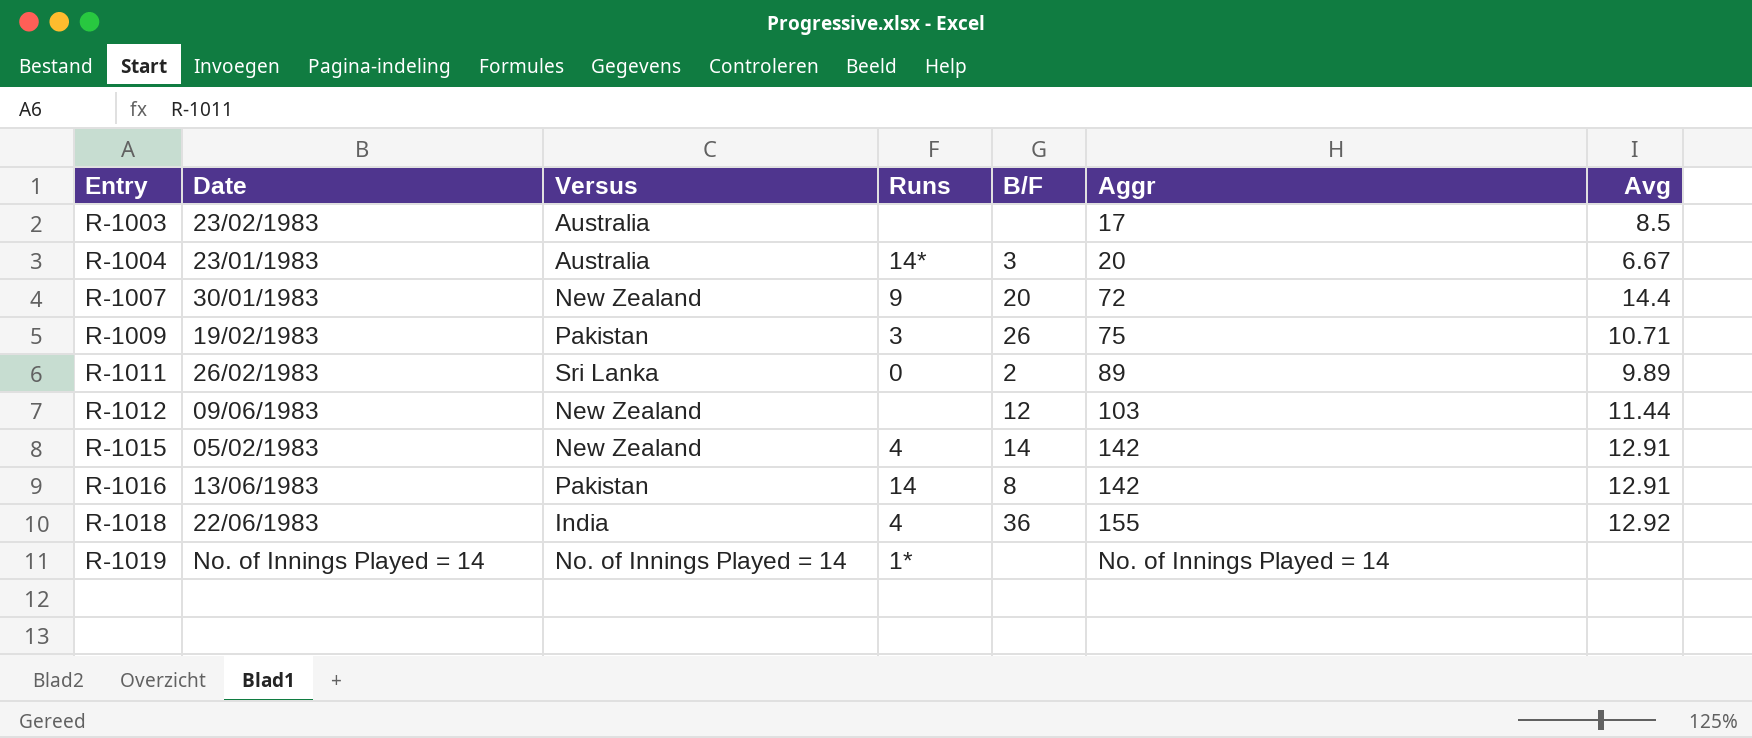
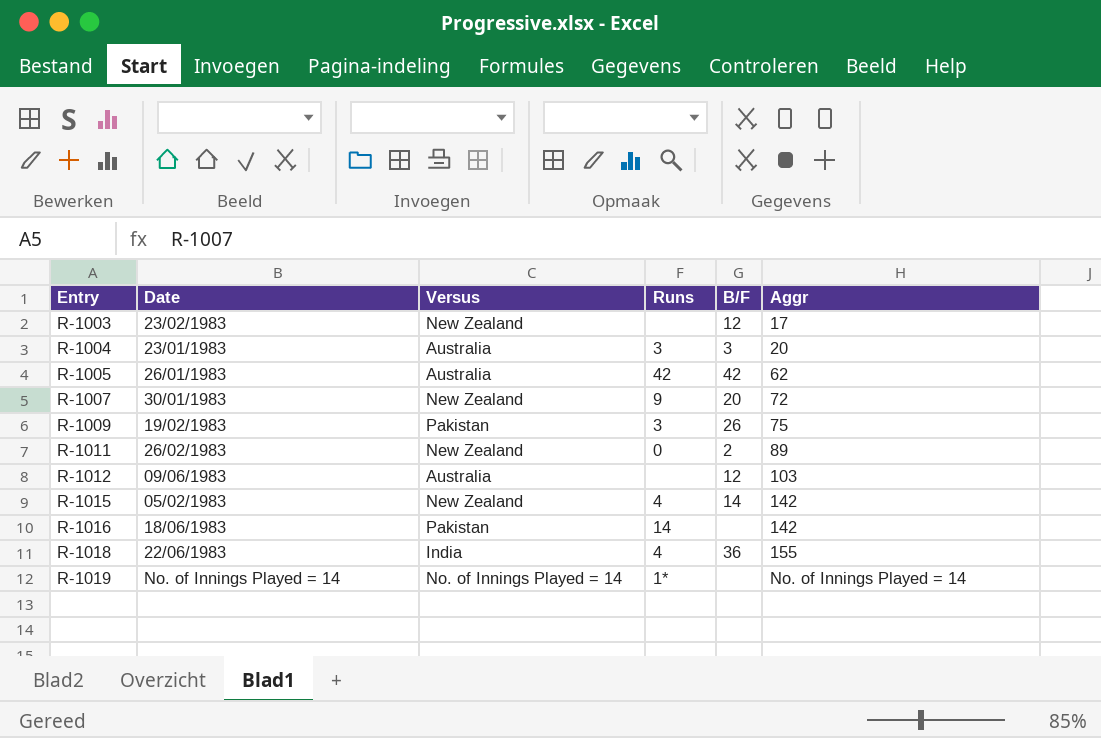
column Avg | position: 7 -> none
R-1003 | Versus: Australia -> New Zealand
R-1003 | B/F: none -> 12
R-1004 | Runs: 14* -> 3
row R-1005: none -> 26/01/1983 | Australia | 42 | 42 | 62
R-1011 | Versus: Sri Lanka -> New Zealand
R-1012 | Versus: New Zealand -> Australia
R-1016 | Date: 13/06/1983 -> 18/06/1983
R-1016 | B/F: 8 -> none

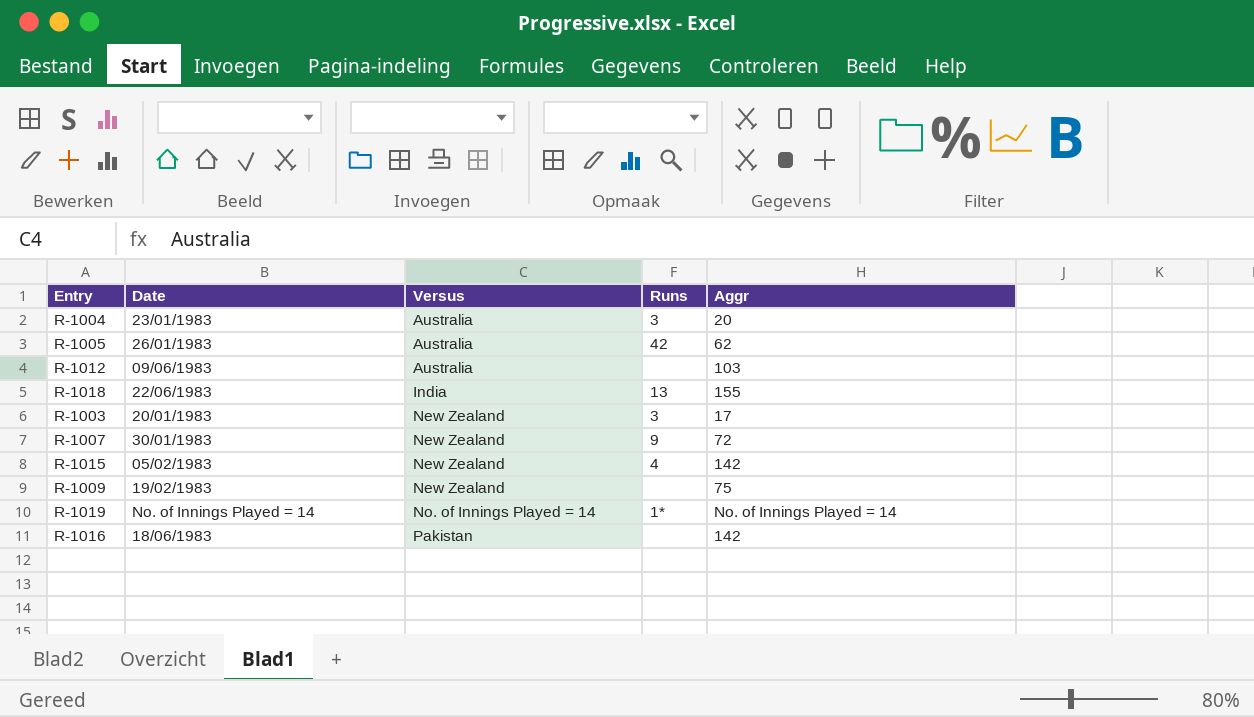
row order: Entry ascending -> Versus ascending
column B/F | position: 5 -> none
row R-1011: 26/02/1983 | New Zealand | 0 | 2 | 89 -> none
R-1018 | Runs: 4 -> 13
R-1003 | Date: 23/02/1983 -> 20/01/1983
R-1003 | Runs: none -> 3
R-1009 | Versus: Pakistan -> New Zealand
R-1009 | Runs: 3 -> none
R-1016 | Runs: 14 -> none

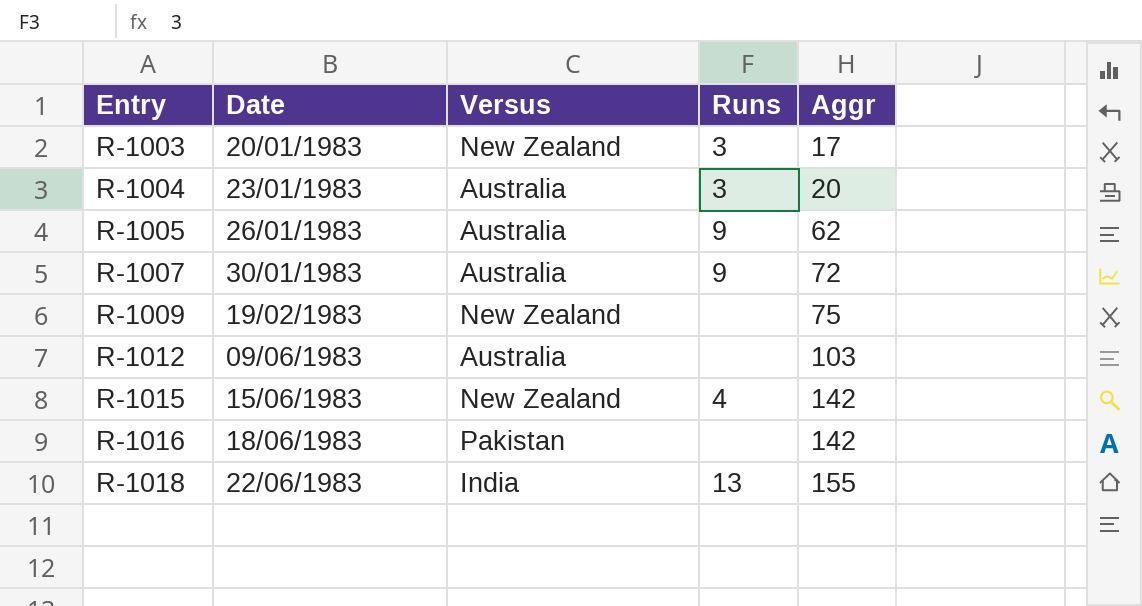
row order: Versus ascending -> Entry ascending
row R-1019: No. of Innings Played = 14 | No. of Innings Played = 14 | 1* | No. of Innings Played = 14 -> none
R-1005 | Runs: 42 -> 9
R-1007 | Versus: New Zealand -> Australia
R-1015 | Date: 05/02/1983 -> 15/06/1983

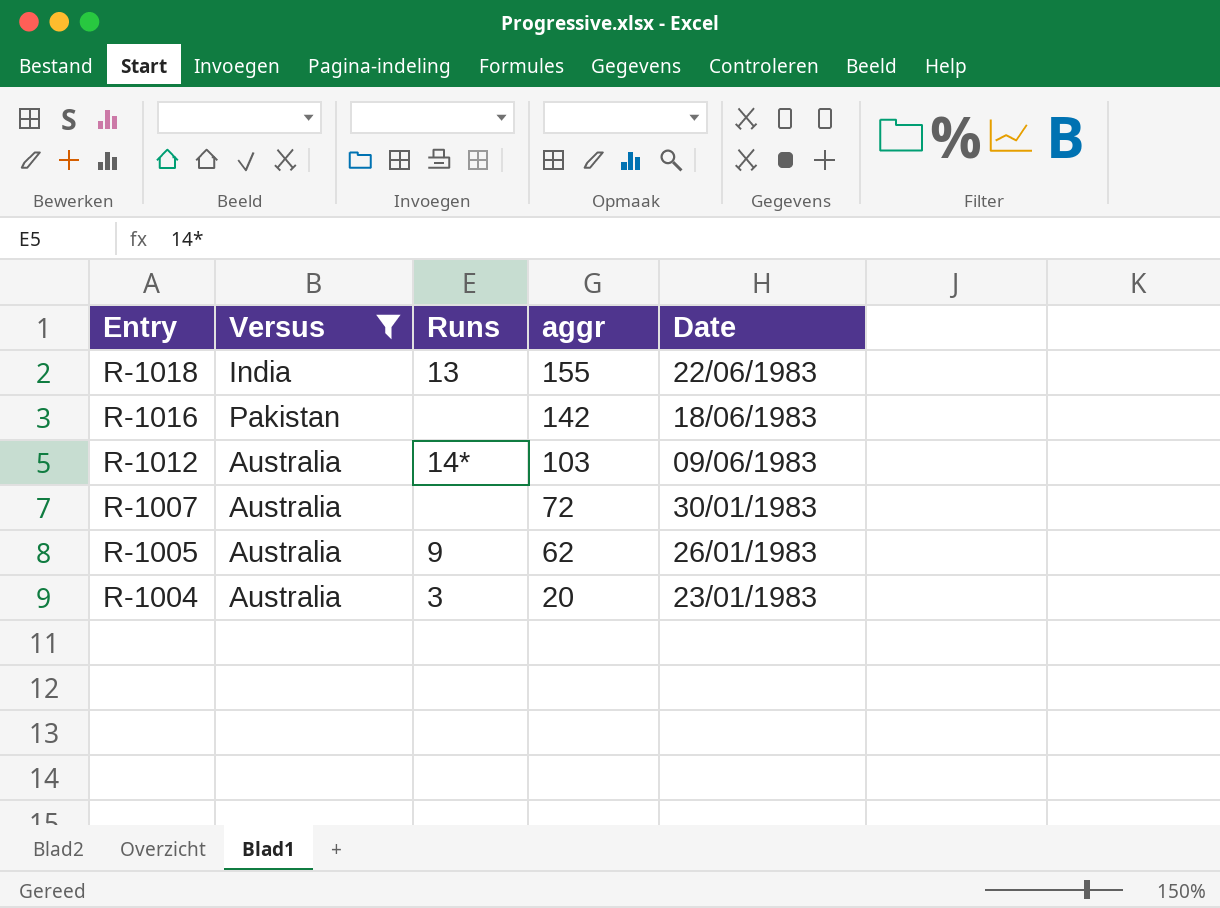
filter: none -> Versus != New Zealand
row order: Entry ascending -> Entry descending
column name: Aggr -> aggr
column Date | position: 2 -> 5
R-1012 | Runs: none -> 14*
R-1007 | Runs: 9 -> none

